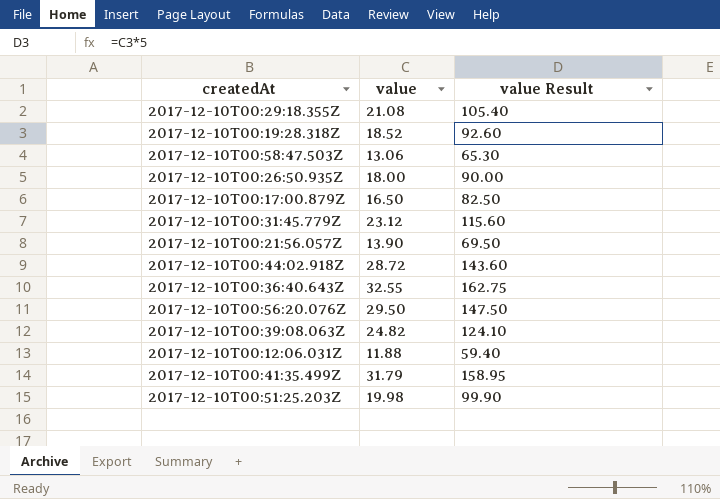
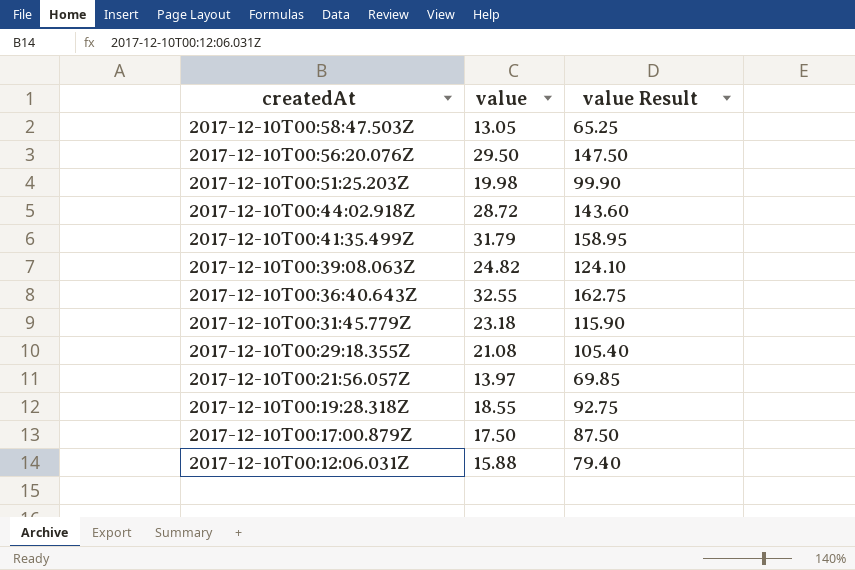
row order: none -> createdAt descending
row 2017-12-10T00:26:50.935Z: 18.00 | 90.00 -> none
2017-12-10T00:58:47.503Z | value: 13.06 -> 13.05
2017-12-10T00:58:47.503Z | value Result: 65.30 -> 65.25
2017-12-10T00:31:45.779Z | value: 23.12 -> 23.18
2017-12-10T00:31:45.779Z | value Result: 115.60 -> 115.90
2017-12-10T00:21:56.057Z | value: 13.90 -> 13.97
2017-12-10T00:21:56.057Z | value Result: 69.50 -> 69.85
2017-12-10T00:19:28.318Z | value: 18.52 -> 18.55
2017-12-10T00:19:28.318Z | value Result: 92.60 -> 92.75
2017-12-10T00:17:00.879Z | value: 16.50 -> 17.50
2017-12-10T00:17:00.879Z | value Result: 82.50 -> 87.50
2017-12-10T00:12:06.031Z | value: 11.88 -> 15.88
2017-12-10T00:12:06.031Z | value Result: 59.40 -> 79.40

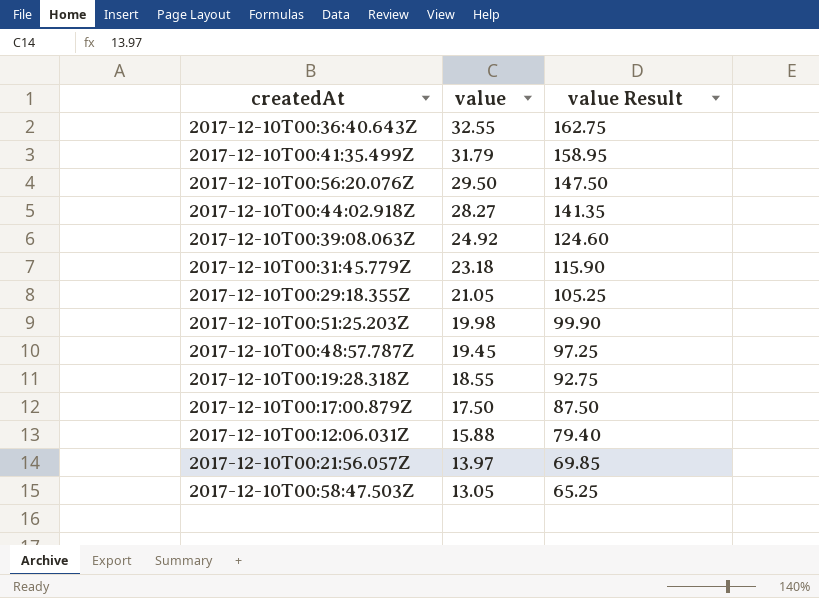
row order: createdAt descending -> value descending
2017-12-10T00:44:02.918Z | value: 28.72 -> 28.27
2017-12-10T00:44:02.918Z | value Result: 143.60 -> 141.35
2017-12-10T00:39:08.063Z | value: 24.82 -> 24.92
2017-12-10T00:39:08.063Z | value Result: 124.10 -> 124.60
2017-12-10T00:29:18.355Z | value: 21.08 -> 21.05
2017-12-10T00:29:18.355Z | value Result: 105.40 -> 105.25
row 2017-12-10T00:48:57.787Z: none -> 19.45 | 97.25

